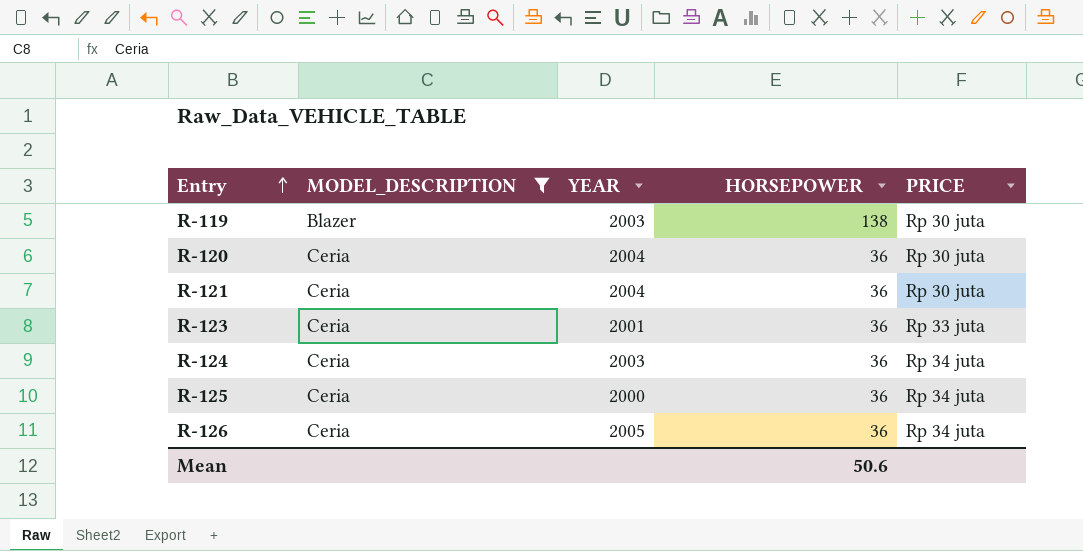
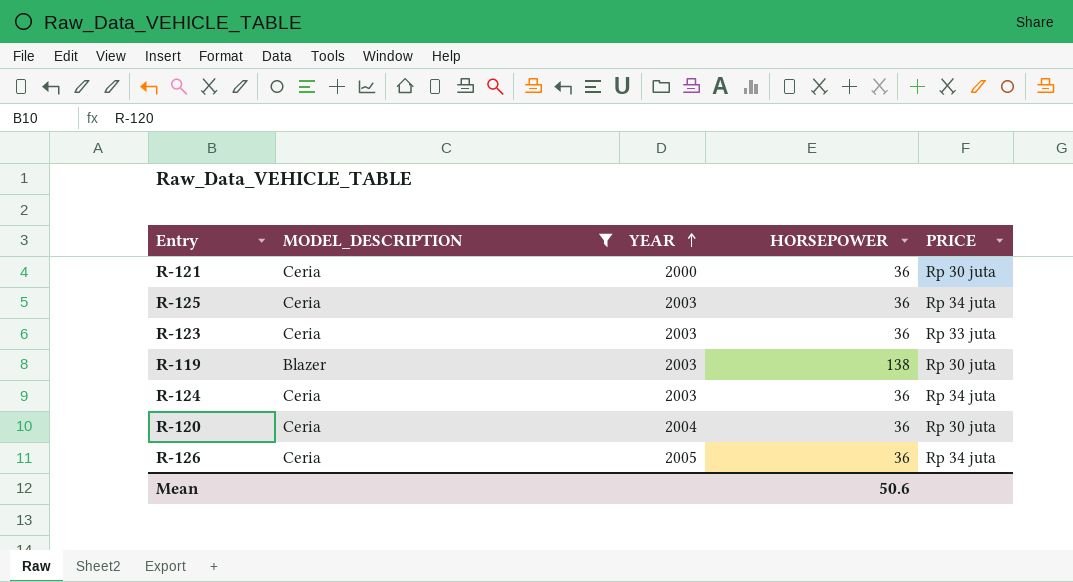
row order: Entry ascending -> YEAR ascending
R-121 | YEAR: 2004 -> 2000
R-125 | YEAR: 2000 -> 2003
R-123 | YEAR: 2001 -> 2003

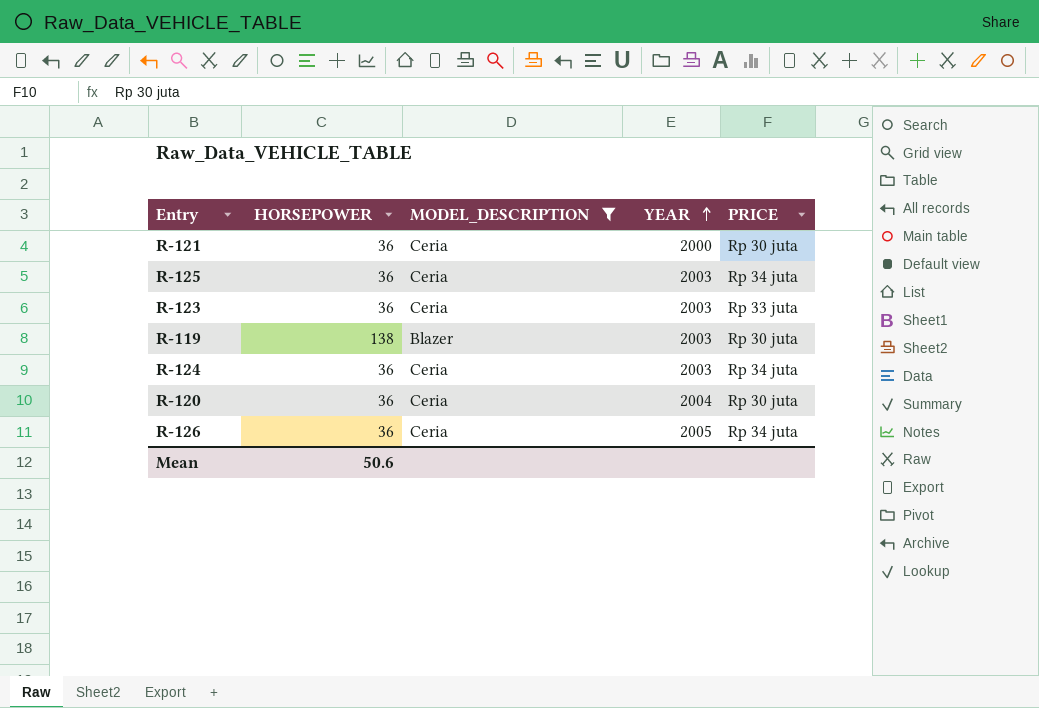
column HORSEPOWER | position: 4 -> 2

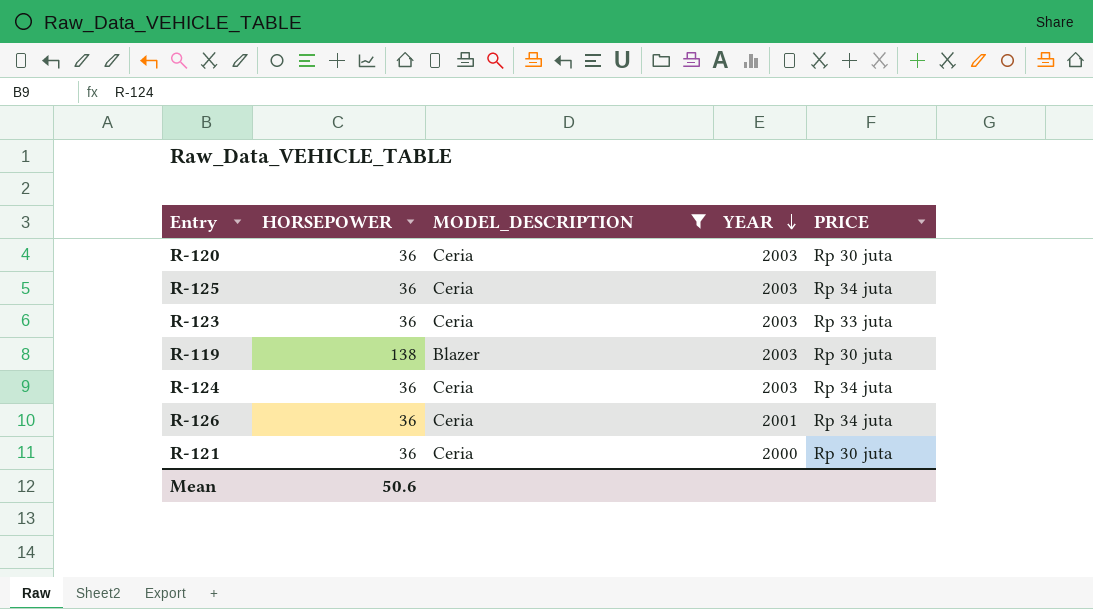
row order: YEAR ascending -> YEAR descending
R-120 | YEAR: 2004 -> 2003
R-126 | YEAR: 2005 -> 2001

